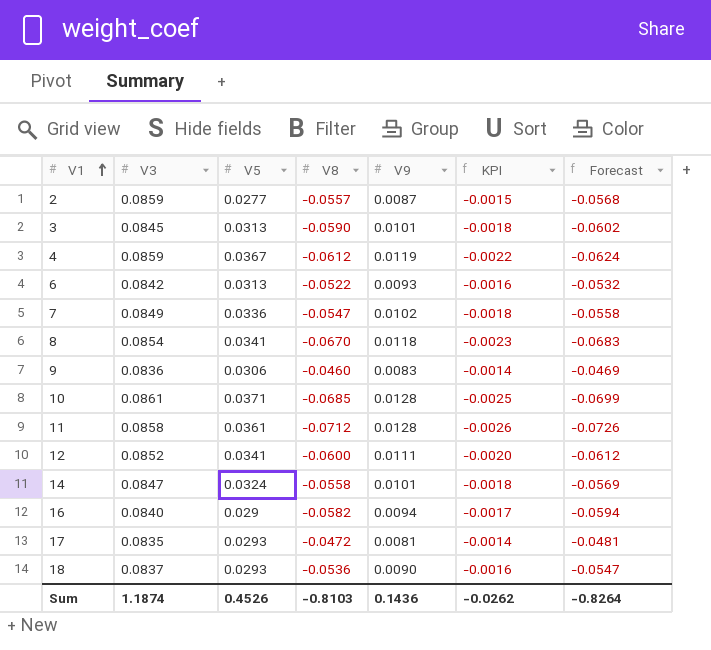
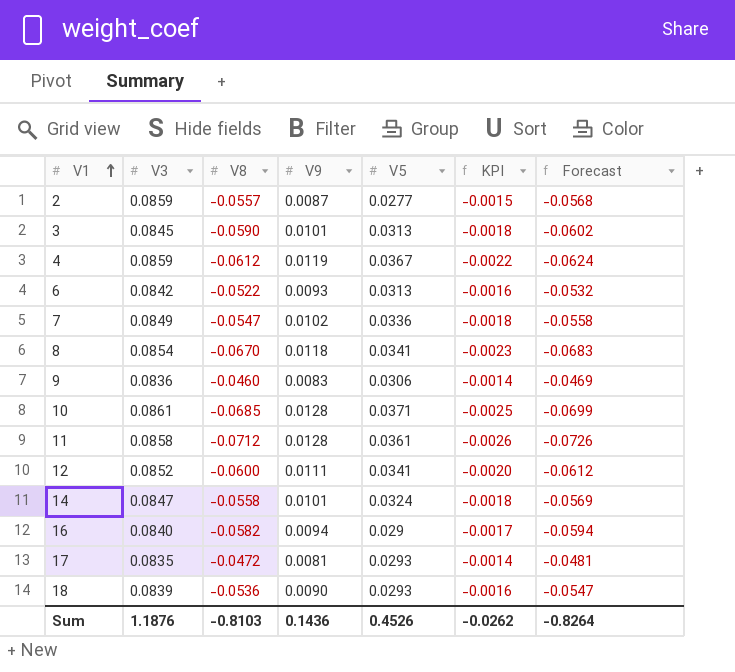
column V5 | position: 3 -> 5
18 | V3: 0.0837 -> 0.0839
Sum | V3: 1.1874 -> 1.1876

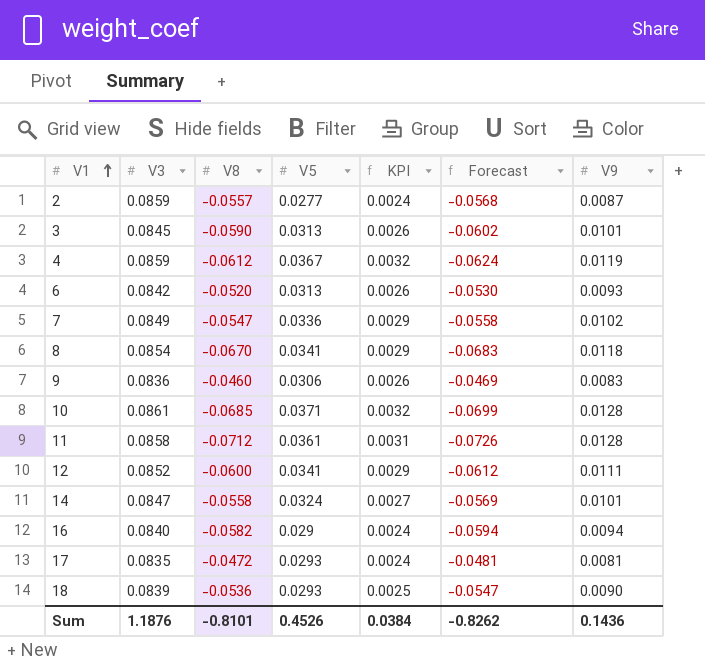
column KPI | formula: [V8] * [V5] -> [V3] * [V5]
column V9 | position: 4 -> 7
6 | V8: -0.0522 -> -0.0520
6 | Forecast: -0.0532 -> -0.0530
Sum | V8: -0.8103 -> -0.8101
Sum | KPI: -0.0262 -> 0.0384
Sum | Forecast: -0.8264 -> -0.8262

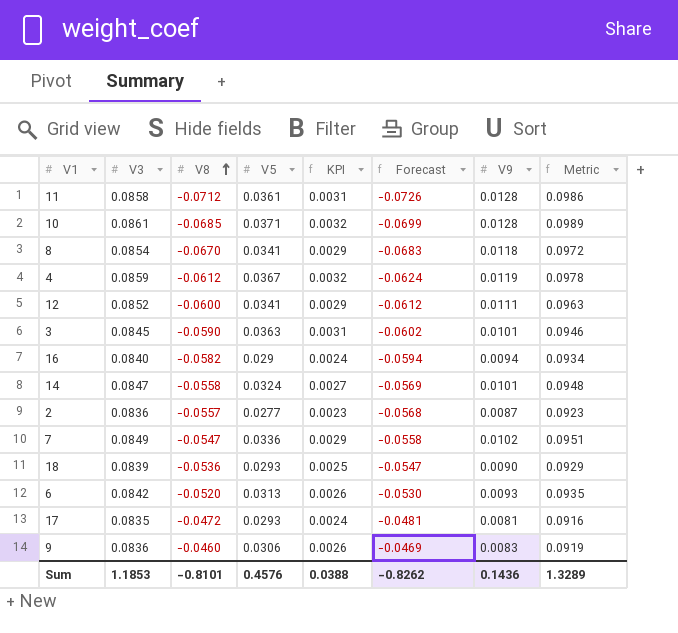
row order: V1 ascending -> V8 ascending
column Metric | formula: none -> [V3] + [V9]
3 | V5: 0.0313 -> 0.0363
3 | KPI: 0.0026 -> 0.0031
2 | V3: 0.0859 -> 0.0836
2 | KPI: 0.0024 -> 0.0023
Sum | V3: 1.1876 -> 1.1853
Sum | V5: 0.4526 -> 0.4576
Sum | KPI: 0.0384 -> 0.0388

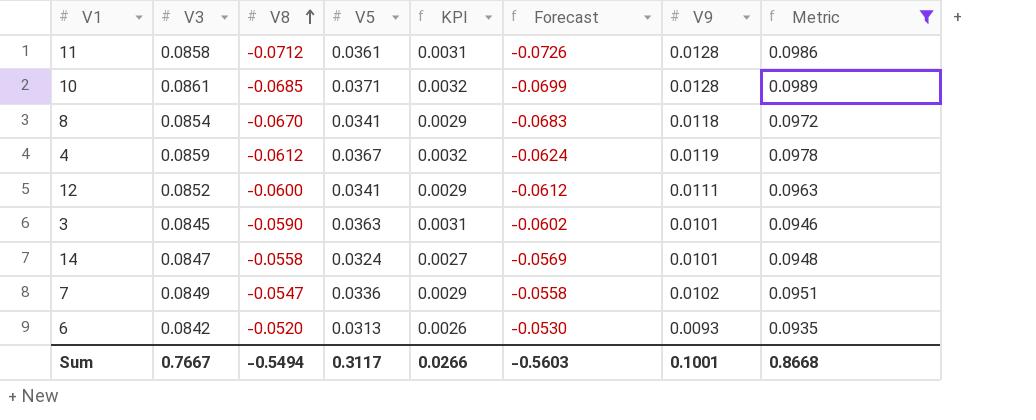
filter: none -> Metric >= 0.0935
Sum | V3: 1.1853 -> 0.7667
Sum | V8: -0.8101 -> -0.5494
Sum | V5: 0.4576 -> 0.3117
Sum | KPI: 0.0388 -> 0.0266
Sum | Forecast: -0.8262 -> -0.5603
Sum | V9: 0.1436 -> 0.1001
Sum | Metric: 1.3289 -> 0.8668

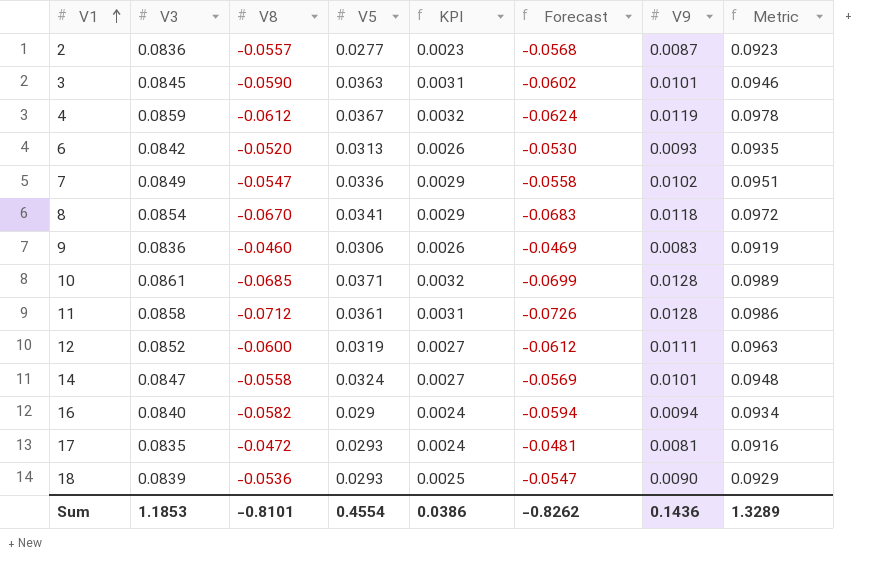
filter: Metric >= 0.0935 -> none
row order: V8 ascending -> V1 ascending
12 | V5: 0.0341 -> 0.0319
12 | KPI: 0.0029 -> 0.0027
Sum | V3: 0.7667 -> 1.1853
Sum | V8: -0.5494 -> -0.8101
Sum | V5: 0.3117 -> 0.4554
Sum | KPI: 0.0266 -> 0.0386
Sum | Forecast: -0.5603 -> -0.8262
Sum | V9: 0.1001 -> 0.1436
Sum | Metric: 0.8668 -> 1.3289

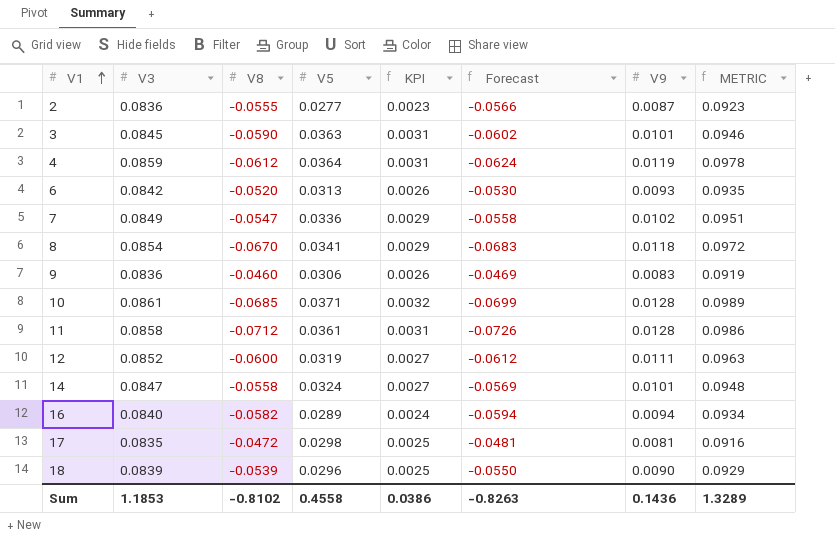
column name: Metric -> METRIC
2 | V8: -0.0557 -> -0.0555
2 | Forecast: -0.0568 -> -0.0566
4 | V5: 0.0367 -> 0.0364
4 | KPI: 0.0032 -> 0.0031
16 | V5: 0.029 -> 0.0289
17 | V5: 0.0293 -> 0.0298
17 | KPI: 0.0024 -> 0.0025
18 | V8: -0.0536 -> -0.0539
18 | V5: 0.0293 -> 0.0296
18 | Forecast: -0.0547 -> -0.0550
Sum | V8: -0.8101 -> -0.8102
Sum | V5: 0.4554 -> 0.4558
Sum | Forecast: -0.8262 -> -0.8263

